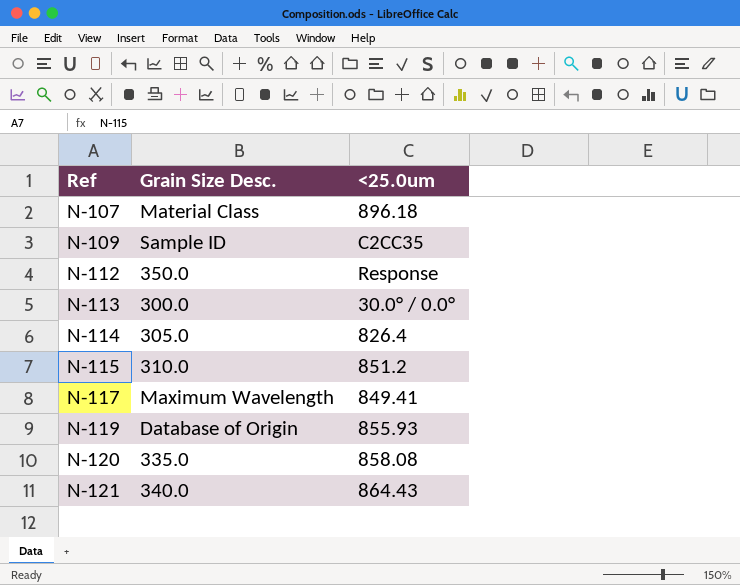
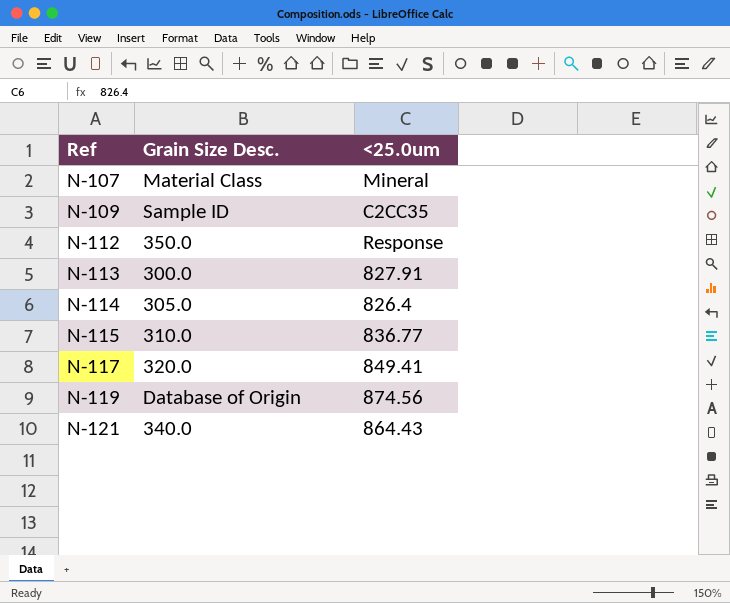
row N-120: 335.0 | 858.08 -> none
N-107 | <25.0um: 896.18 -> Mineral
N-113 | <25.0um: 30.0° / 0.0° -> 827.91
N-115 | <25.0um: 851.2 -> 836.77
N-117 | Grain Size Desc.: Maximum Wavelength -> 320.0
N-119 | <25.0um: 855.93 -> 874.56

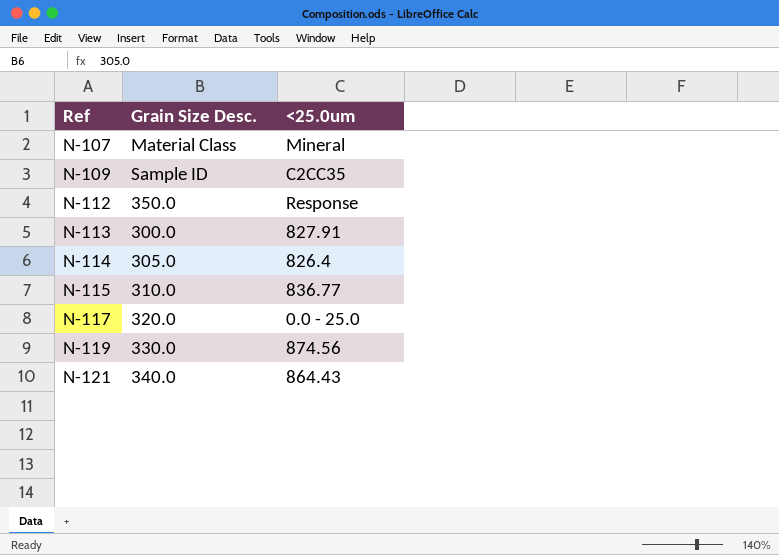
N-117 | <25.0um: 849.41 -> 0.0 - 25.0
N-119 | Grain Size Desc.: Database of Origin -> 330.0

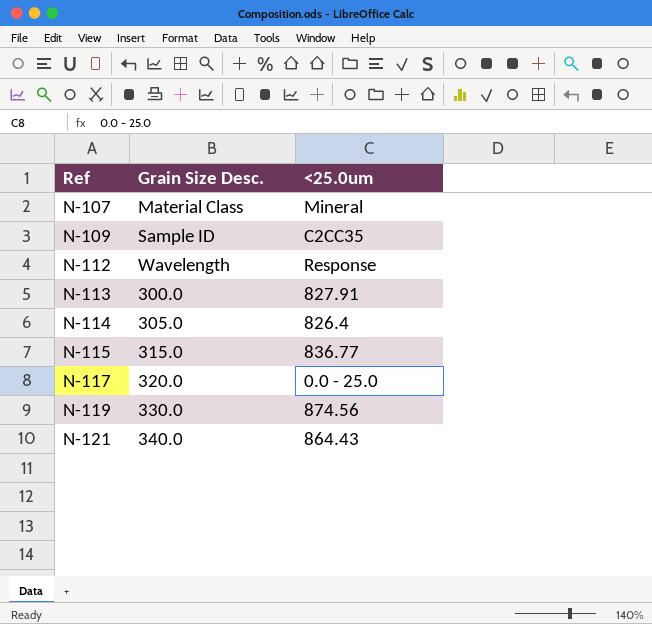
N-112 | Grain Size Desc.: 350.0 -> Wavelength
N-115 | Grain Size Desc.: 310.0 -> 315.0

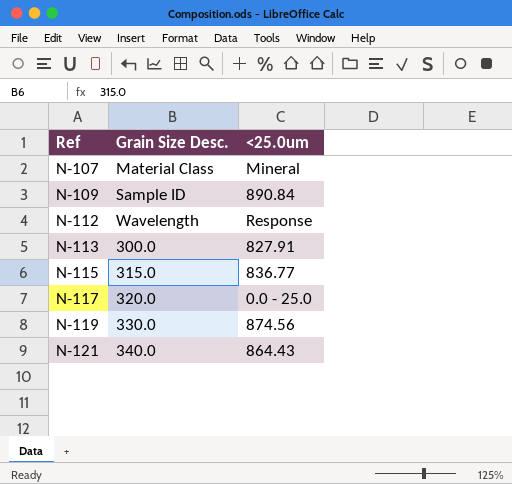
row N-114: 305.0 | 826.4 -> none
N-109 | <25.0um: C2CC35 -> 890.84

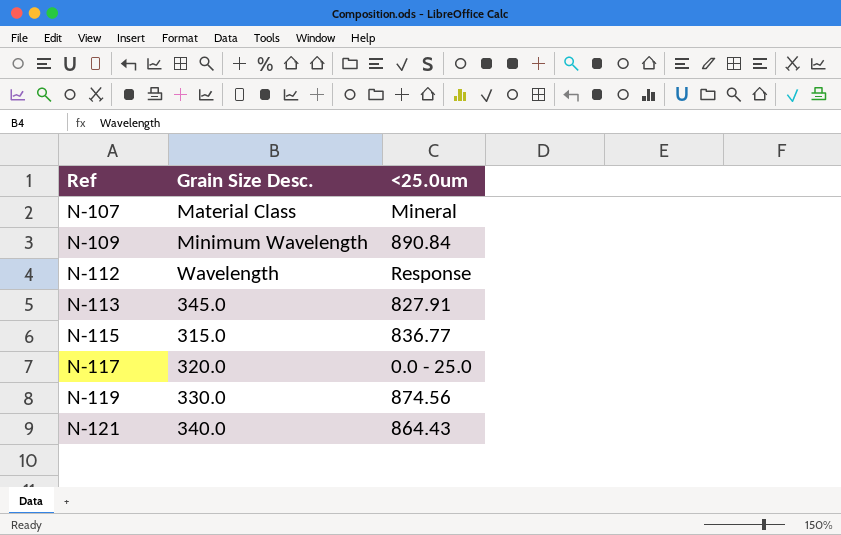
N-109 | Grain Size Desc.: Sample ID -> Minimum Wavelength
N-113 | Grain Size Desc.: 300.0 -> 345.0

